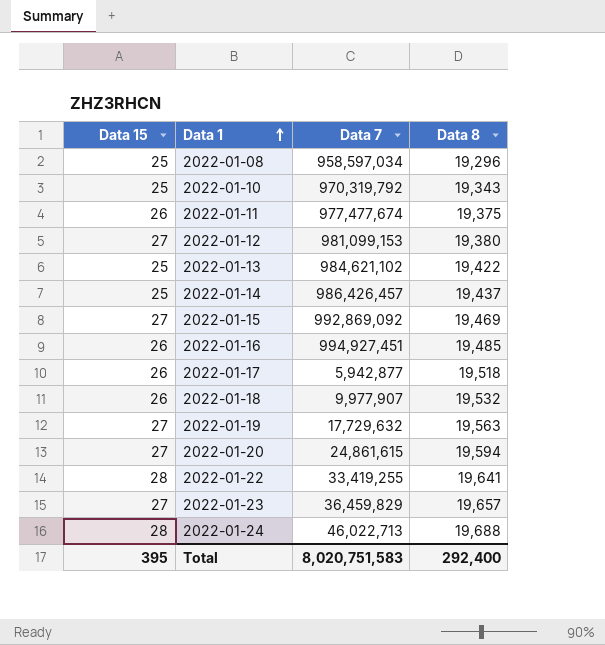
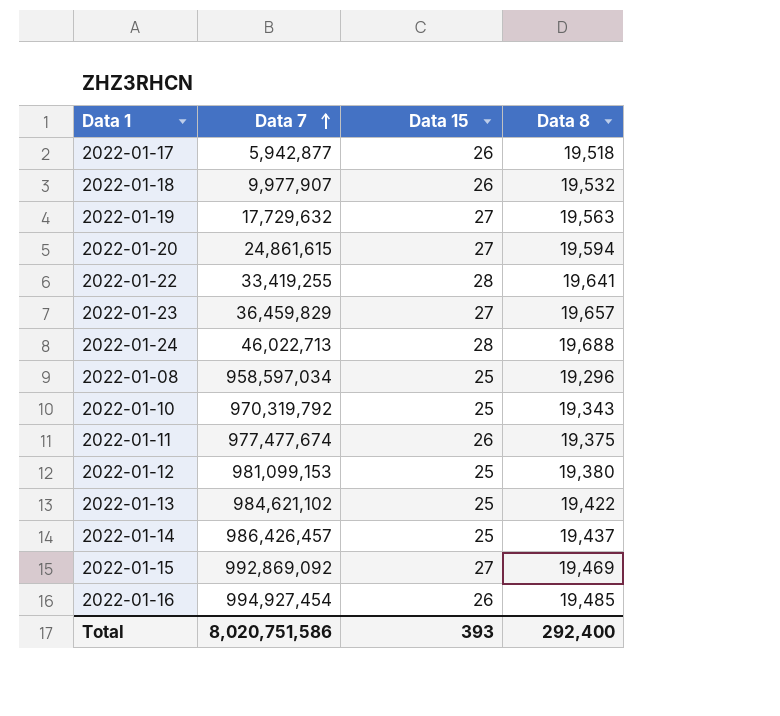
row order: Data 1 ascending -> Data 7 ascending
column Data 15 | position: 1 -> 3
2022-01-12 | Data 15: 27 -> 25
2022-01-16 | Data 7: 994,927,451 -> 994,927,454
Total | Data 7: 8,020,751,583 -> 8,020,751,586
Total | Data 15: 395 -> 393

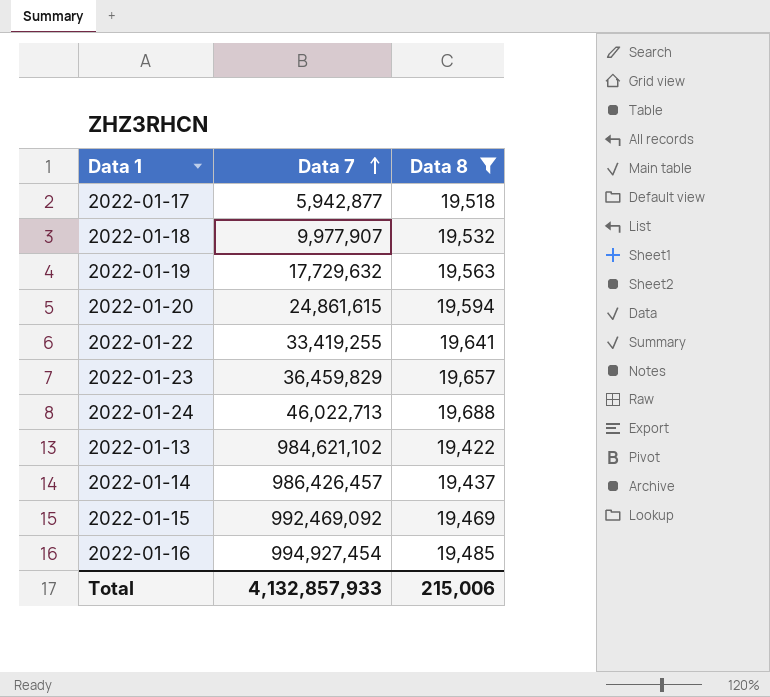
filter: none -> Data 8 >= 19,422
column Data 15 | position: 3 -> none
2022-01-15 | Data 7: 992,869,092 -> 992,469,092
Total | Data 7: 8,020,751,586 -> 4,132,857,933
Total | Data 8: 292,400 -> 215,006

